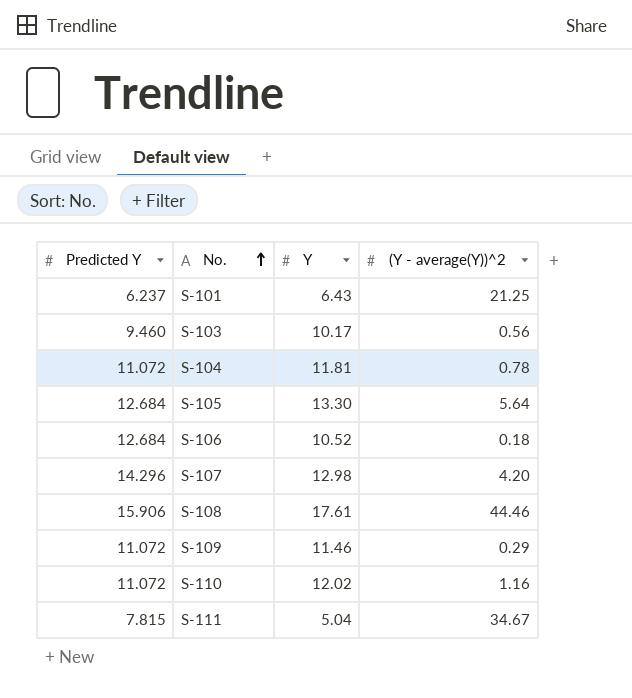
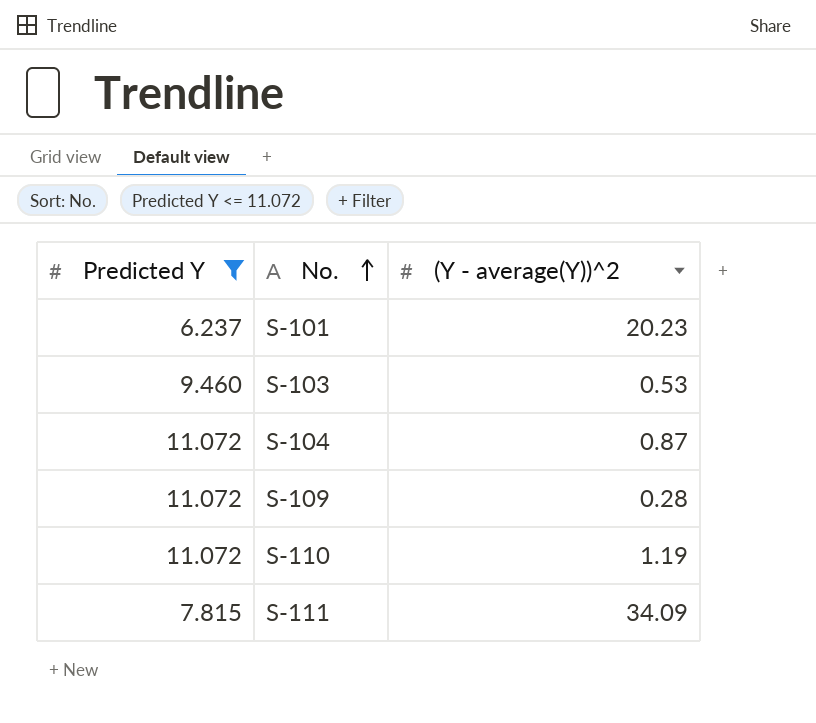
filter: none -> Predicted Y <= 11.072
column Y | position: 3 -> none
S-101 | (Y - average(Y))^2: 21.25 -> 20.23
S-103 | (Y - average(Y))^2: 0.56 -> 0.53
S-104 | (Y - average(Y))^2: 0.78 -> 0.87
S-109 | (Y - average(Y))^2: 0.29 -> 0.28
S-110 | (Y - average(Y))^2: 1.16 -> 1.19
S-111 | (Y - average(Y))^2: 34.67 -> 34.09

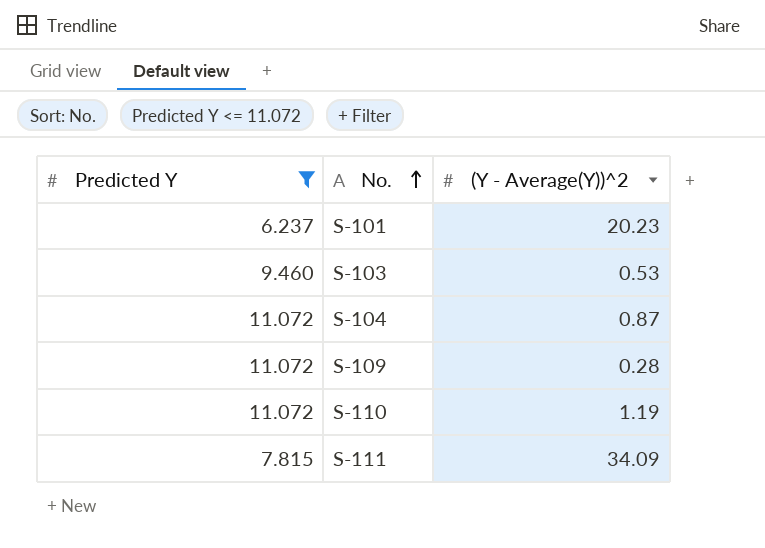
column name: (Y - average(Y))^2 -> (Y - Average(Y))^2

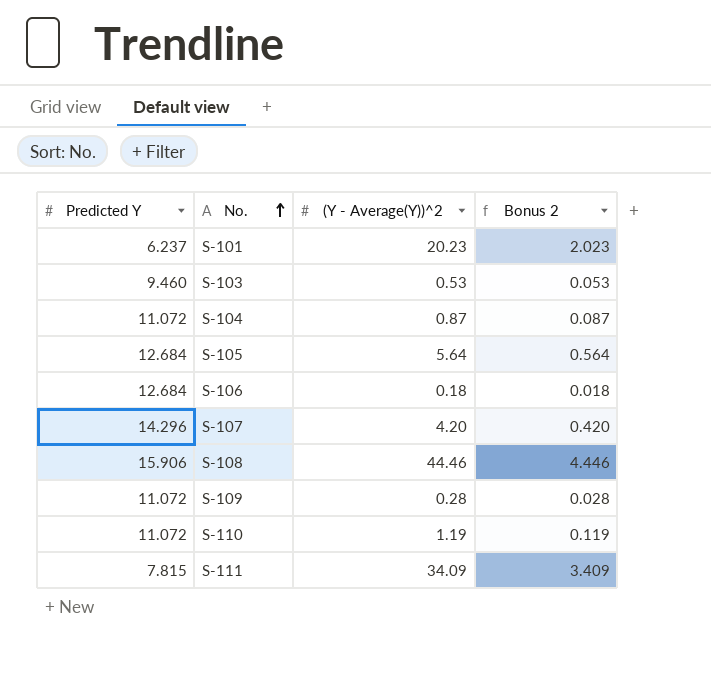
filter: Predicted Y <= 11.072 -> none
column Bonus 2 | formula: none -> [(Y - Average(Y))^2] * 0.1

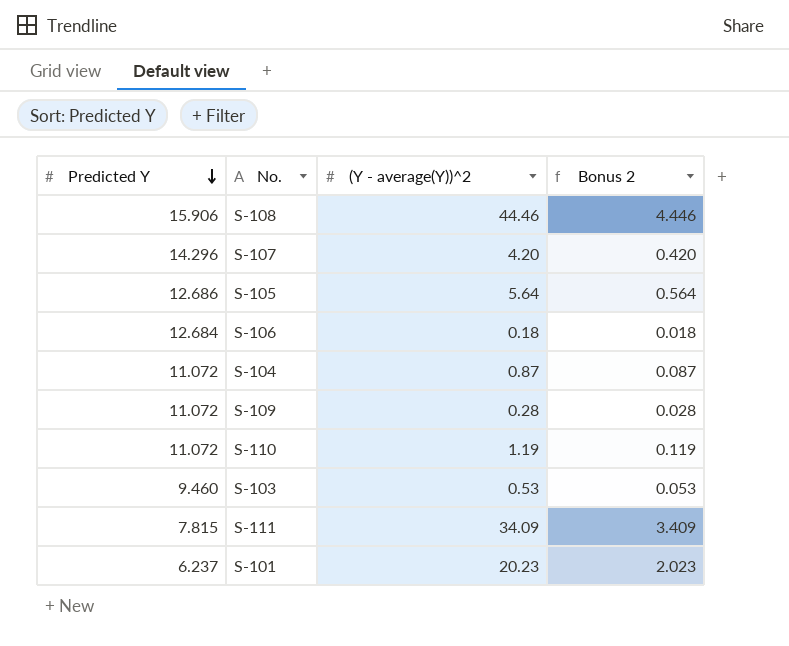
row order: No. ascending -> Predicted Y descending
column name: (Y - Average(Y))^2 -> (Y - average(Y))^2
S-105 | Predicted Y: 12.684 -> 12.686

